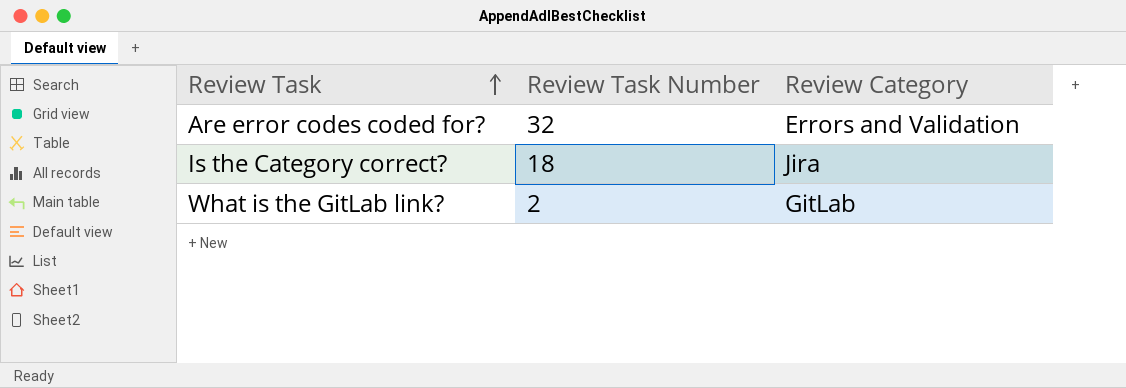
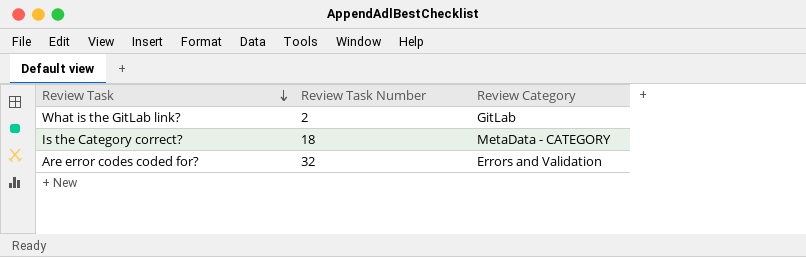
row order: Review Task ascending -> Review Task descending
Is the Category correct? | Review Category: Jira -> MetaData - CATEGORY

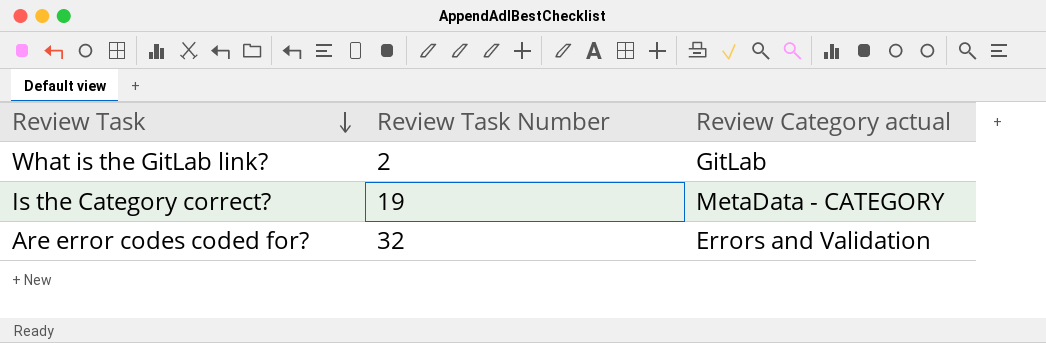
column name: Review Category -> Review Category actual
Is the Category correct? | Review Task Number: 18 -> 19

